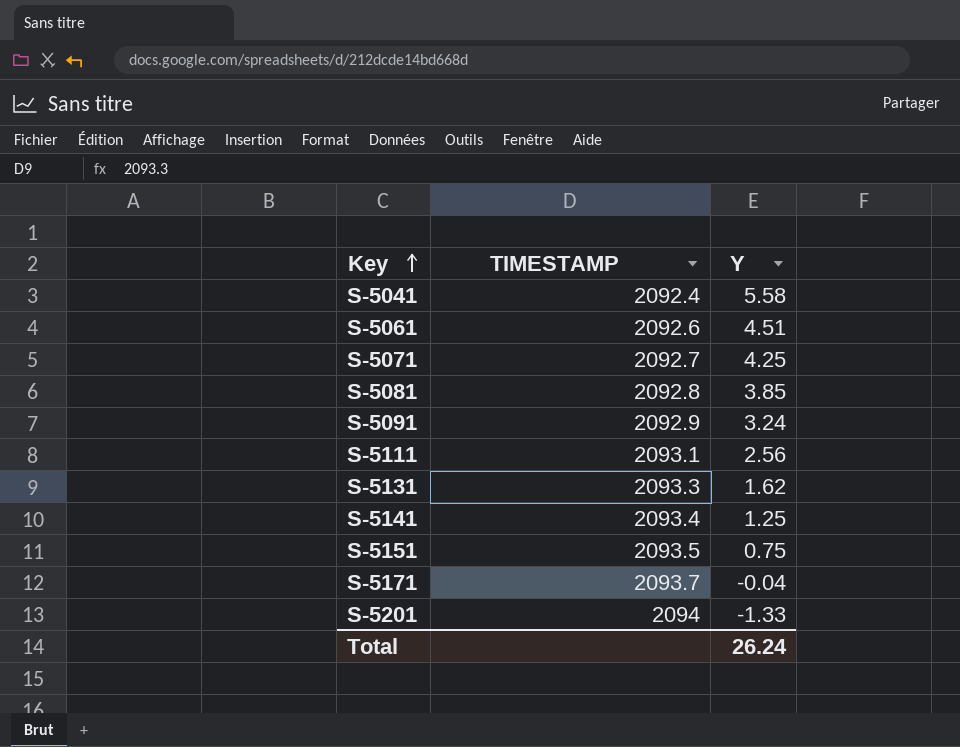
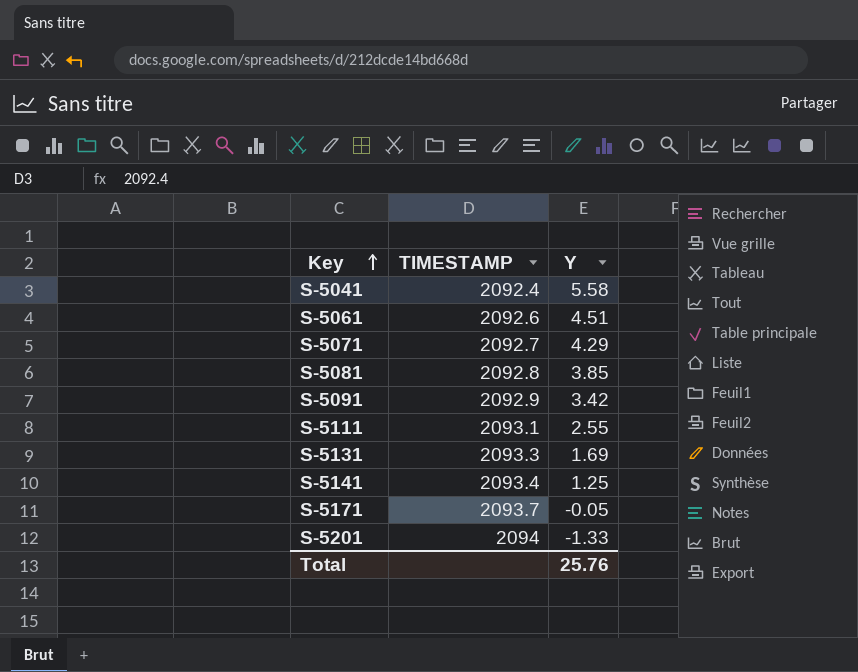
row S-5151: 2093.5 | 0.75 -> none
S-5071 | Y: 4.25 -> 4.29
S-5091 | Y: 3.24 -> 3.42
S-5111 | Y: 2.56 -> 2.55
S-5131 | Y: 1.62 -> 1.69
S-5171 | Y: -0.04 -> -0.05
Total | Y: 26.24 -> 25.76

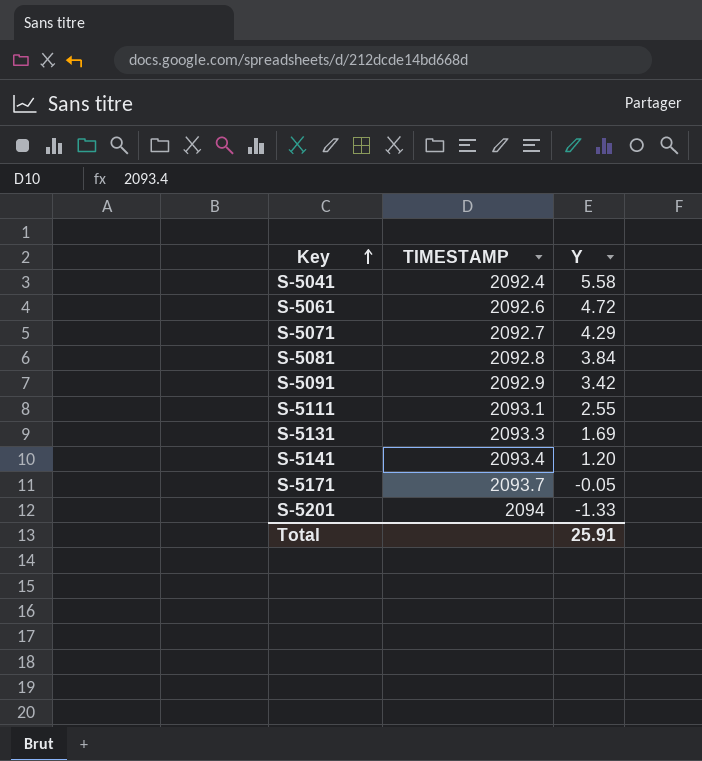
S-5061 | Y: 4.51 -> 4.72
S-5081 | Y: 3.85 -> 3.84
S-5141 | Y: 1.25 -> 1.20
Total | Y: 25.76 -> 25.91

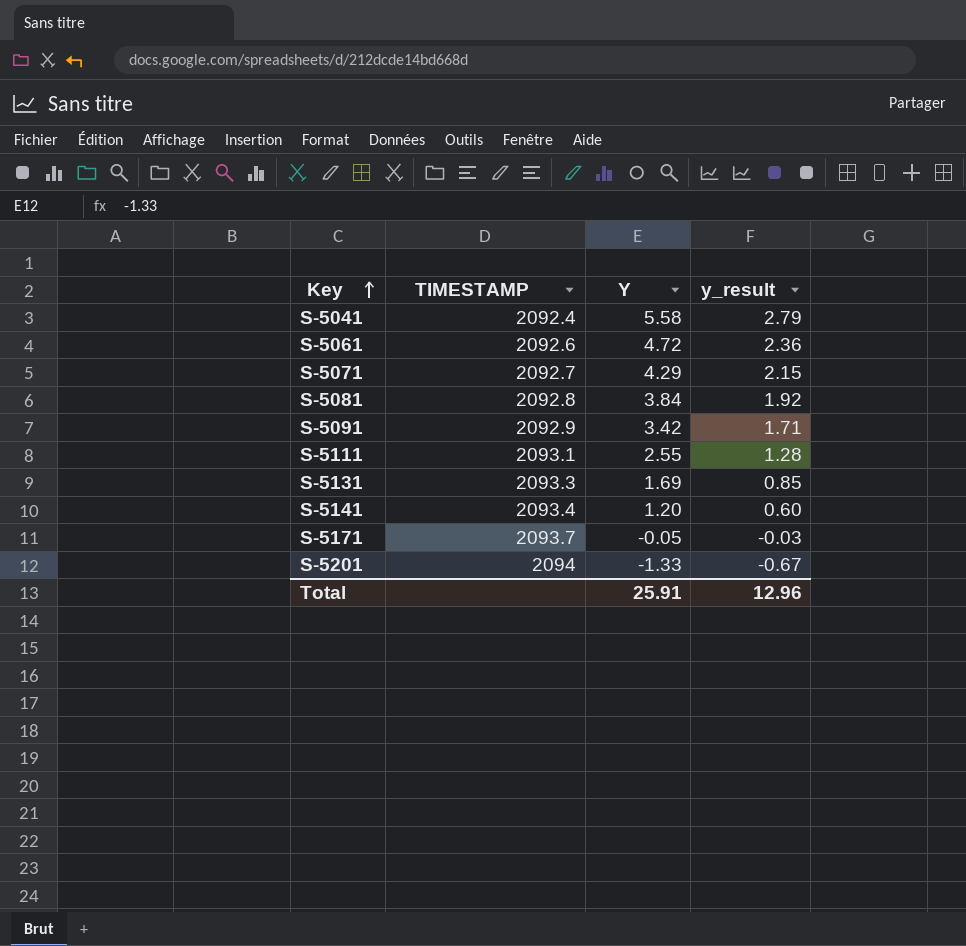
column y_result | formula: none -> [Y] * 0.5

